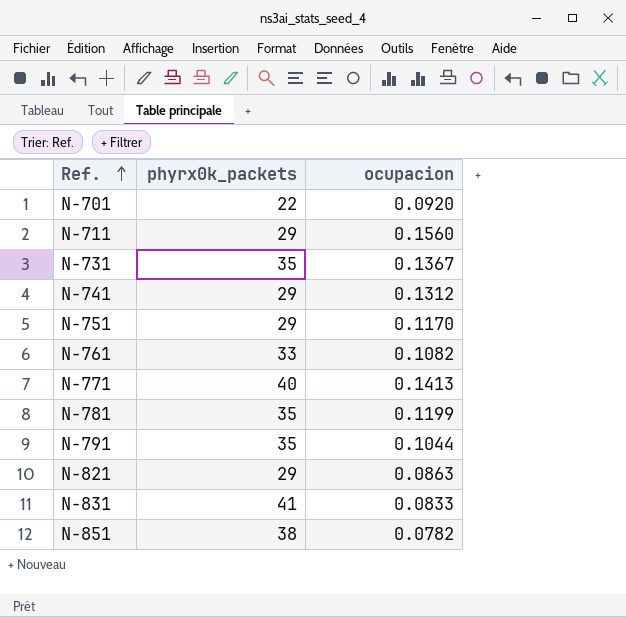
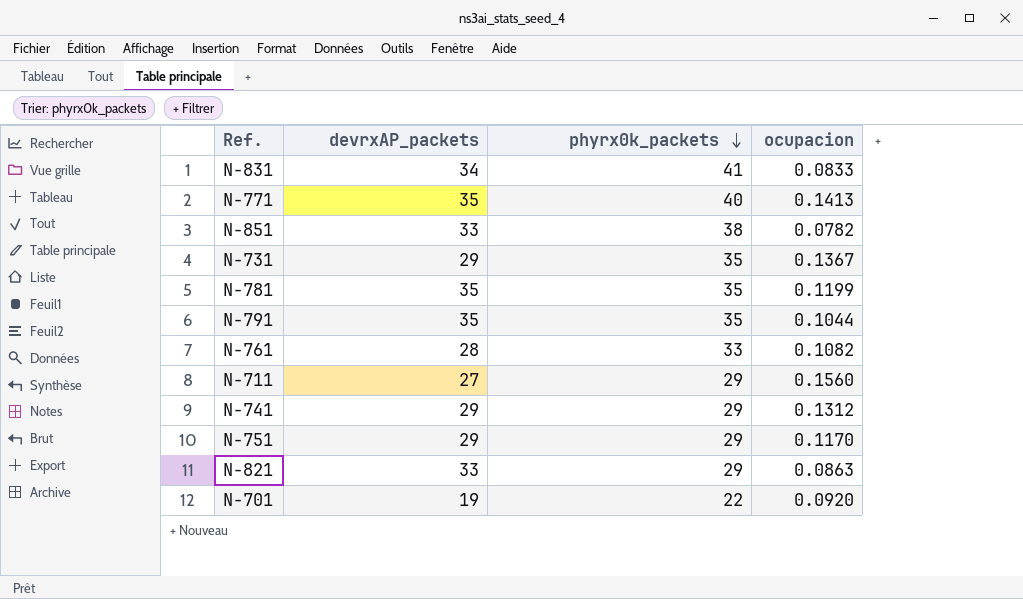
row order: Ref. ascending -> phyrx0k_packets descending
column devrxAP_packets | position: none -> 2

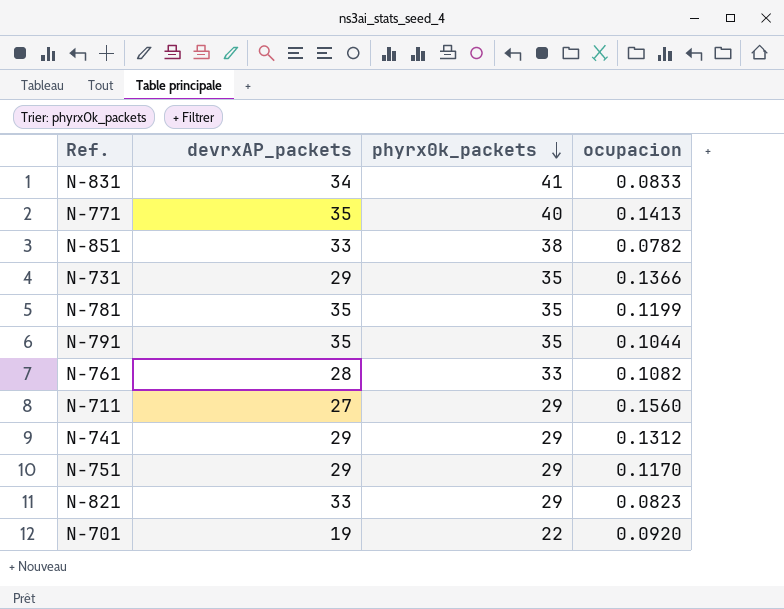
N-731 | ocupacion: 0.1367 -> 0.1366
N-821 | ocupacion: 0.0863 -> 0.0823

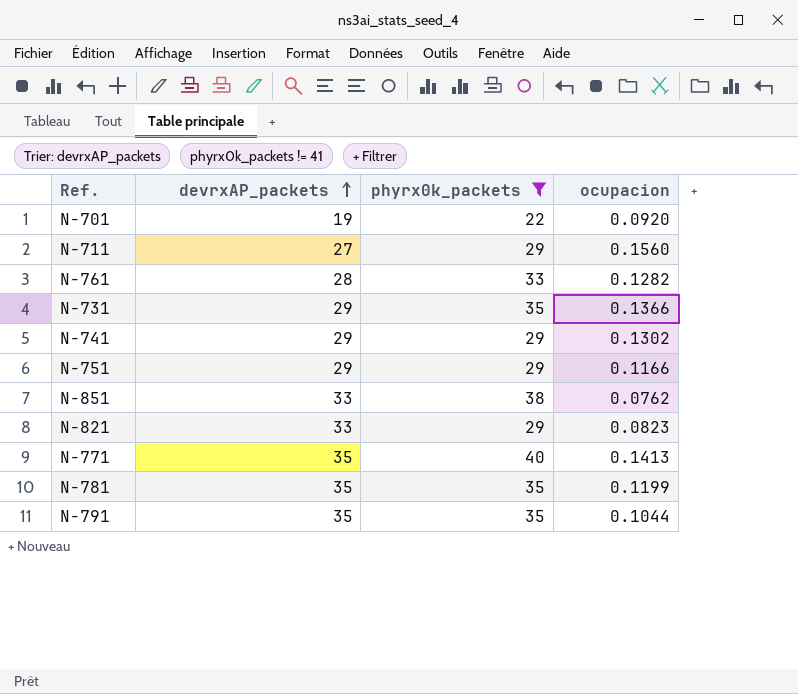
filter: none -> phyrx0k_packets != 41
row order: phyrx0k_packets descending -> devrxAP_packets ascending
N-761 | ocupacion: 0.1082 -> 0.1282
N-741 | ocupacion: 0.1312 -> 0.1302
N-751 | ocupacion: 0.1170 -> 0.1166
N-851 | ocupacion: 0.0782 -> 0.0762

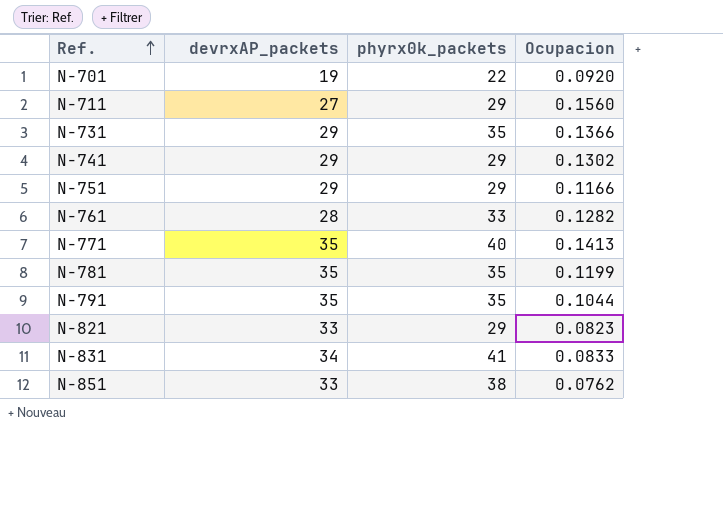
filter: phyrx0k_packets != 41 -> none
row order: devrxAP_packets ascending -> Ref. ascending
column name: ocupacion -> Ocupacion

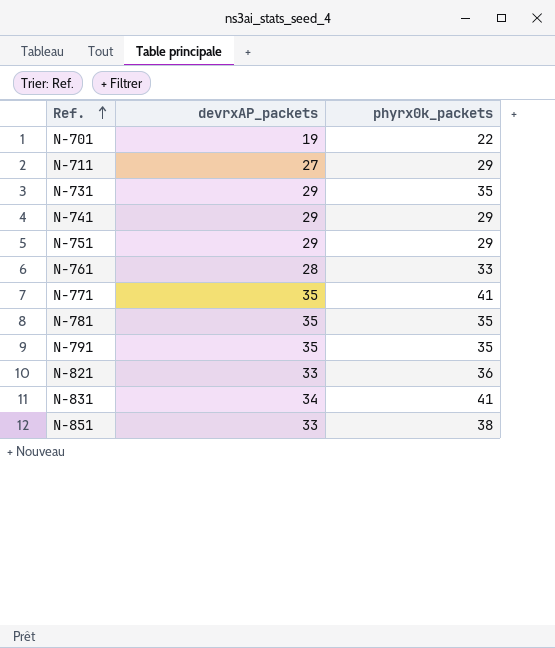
column Ocupacion | position: 4 -> none
N-771 | phyrx0k_packets: 40 -> 41
N-821 | phyrx0k_packets: 29 -> 36

